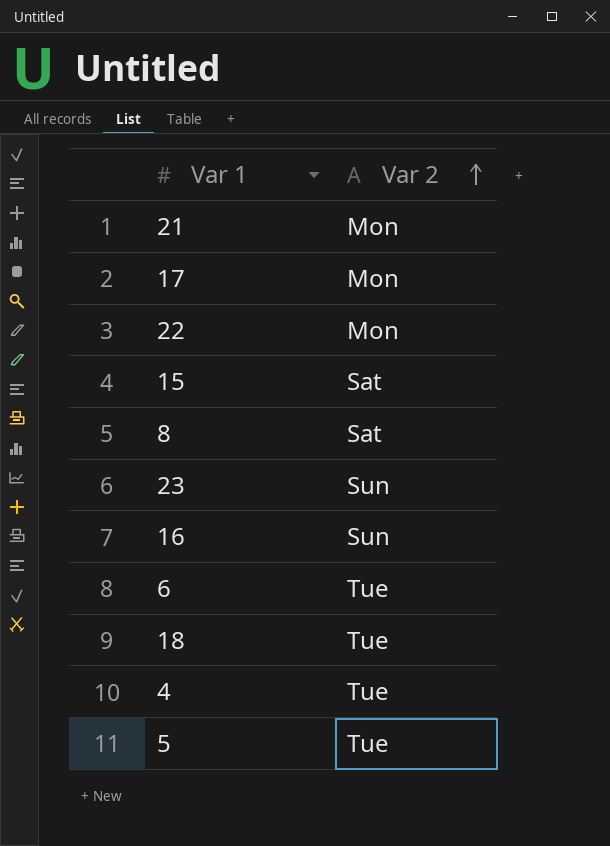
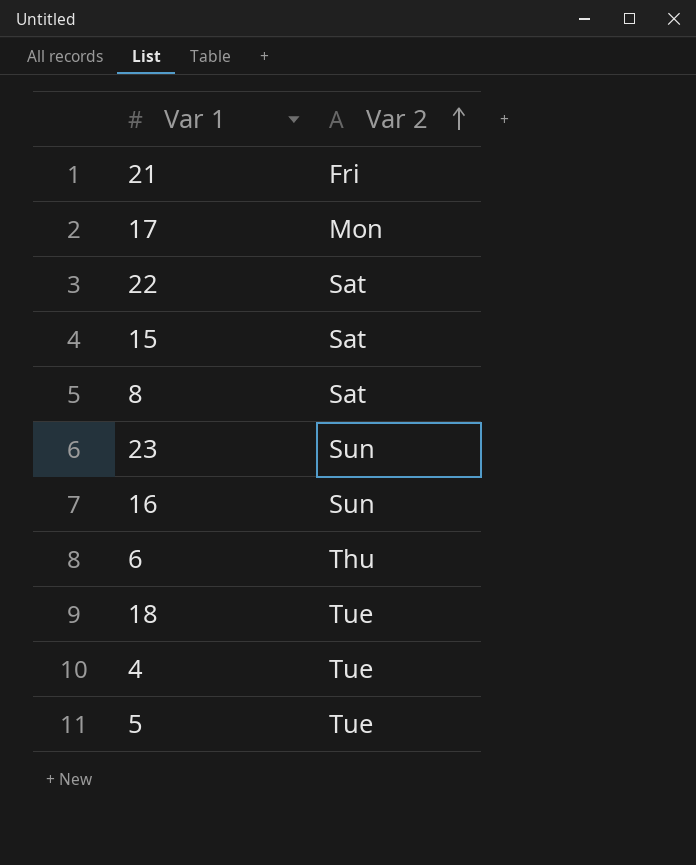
21 | Var 2: Mon -> Fri
22 | Var 2: Mon -> Sat
6 | Var 2: Tue -> Thu

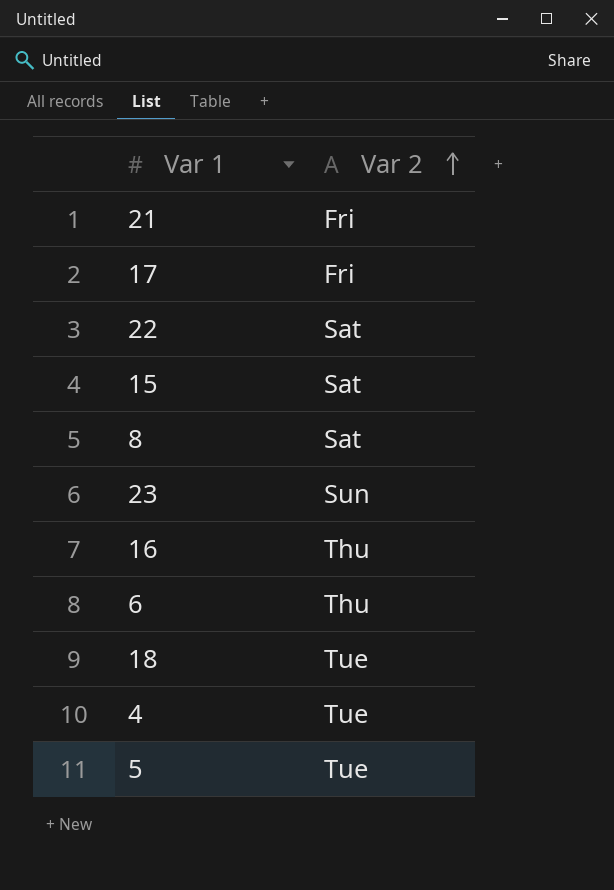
17 | Var 2: Mon -> Fri
16 | Var 2: Sun -> Thu

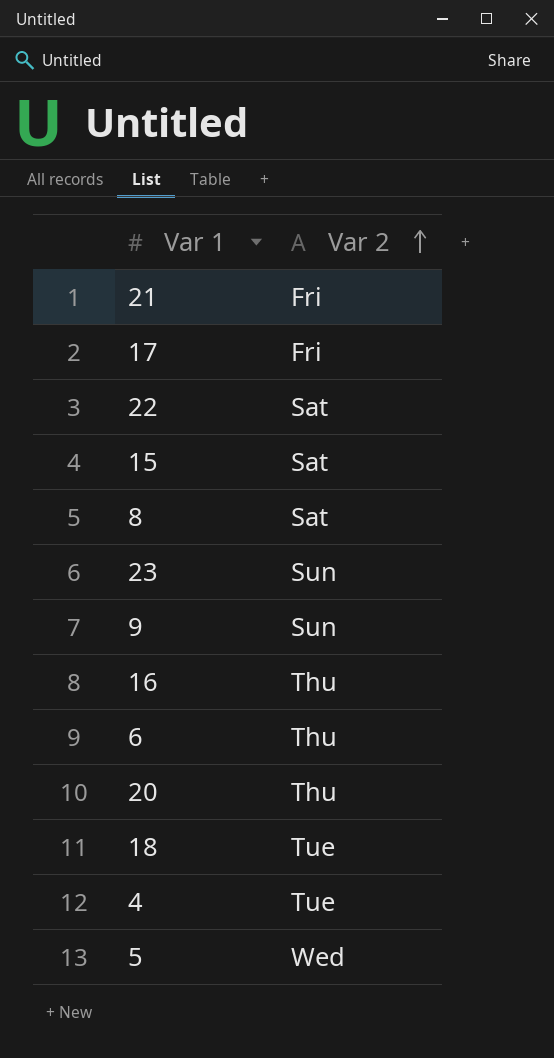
row 9: none -> Sun
row 20: none -> Thu
5 | Var 2: Tue -> Wed

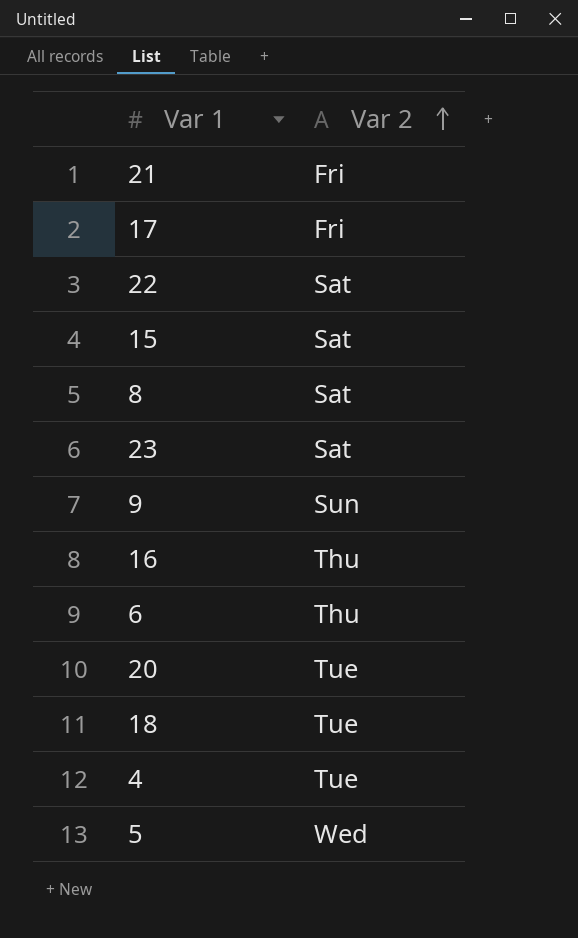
23 | Var 2: Sun -> Sat
20 | Var 2: Thu -> Tue

